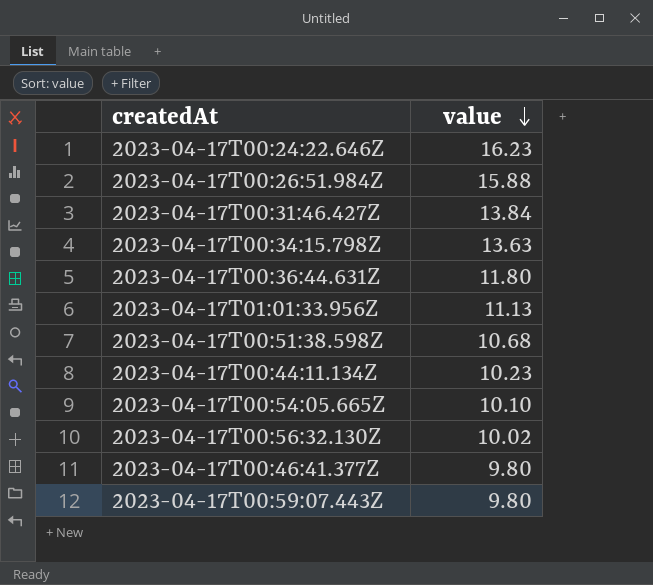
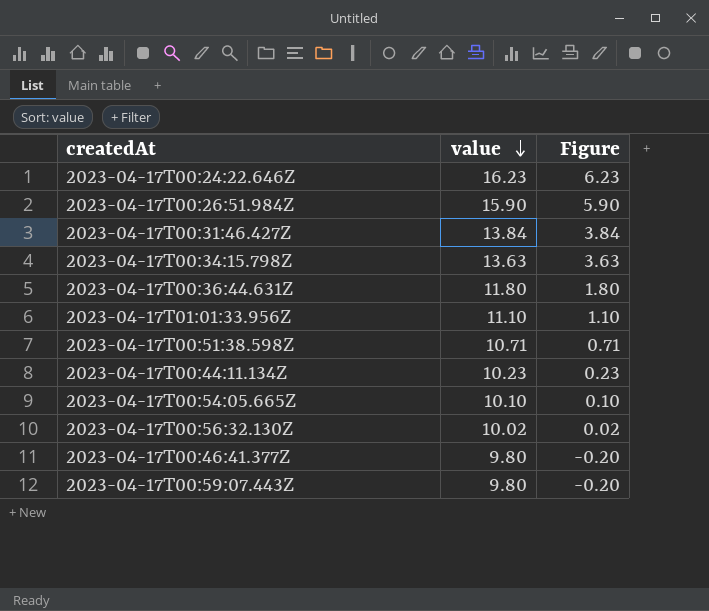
column Figure | formula: none -> [value] - 10
2023-04-17T00:26:51.984Z | value: 15.88 -> 15.90
2023-04-17T01:01:33.956Z | value: 11.13 -> 11.10
2023-04-17T00:51:38.598Z | value: 10.68 -> 10.71

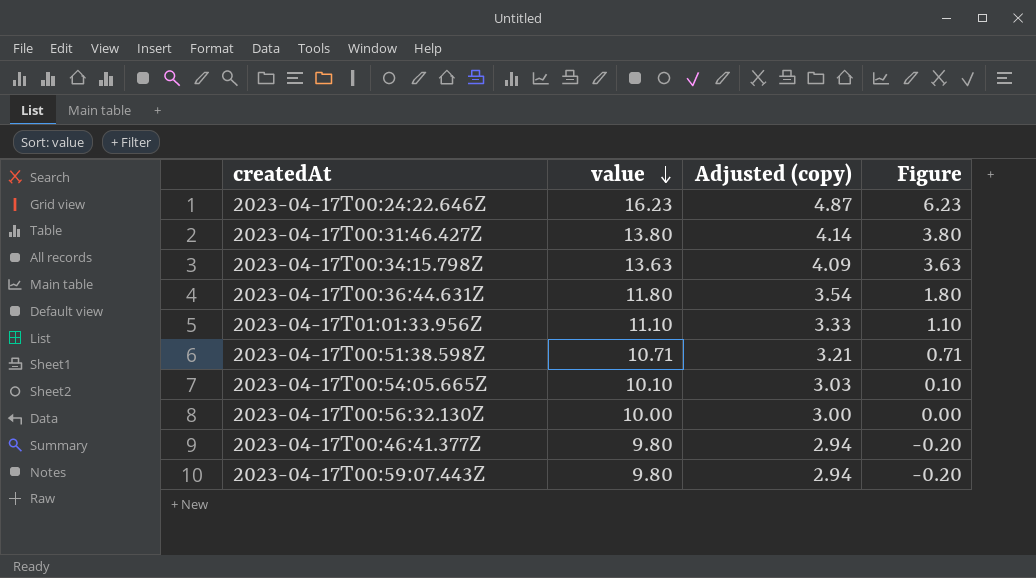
column Adjusted (copy) | formula: none -> [value] * 0.3
row 2023-04-17T00:26:51.984Z: 15.90 | 5.90 -> none
row 2023-04-17T00:44:11.134Z: 10.23 | 0.23 -> none
2023-04-17T00:31:46.427Z | value: 13.84 -> 13.80
2023-04-17T00:31:46.427Z | Figure: 3.84 -> 3.80
2023-04-17T00:56:32.130Z | value: 10.02 -> 10.00
2023-04-17T00:56:32.130Z | Figure: 0.02 -> 0.00

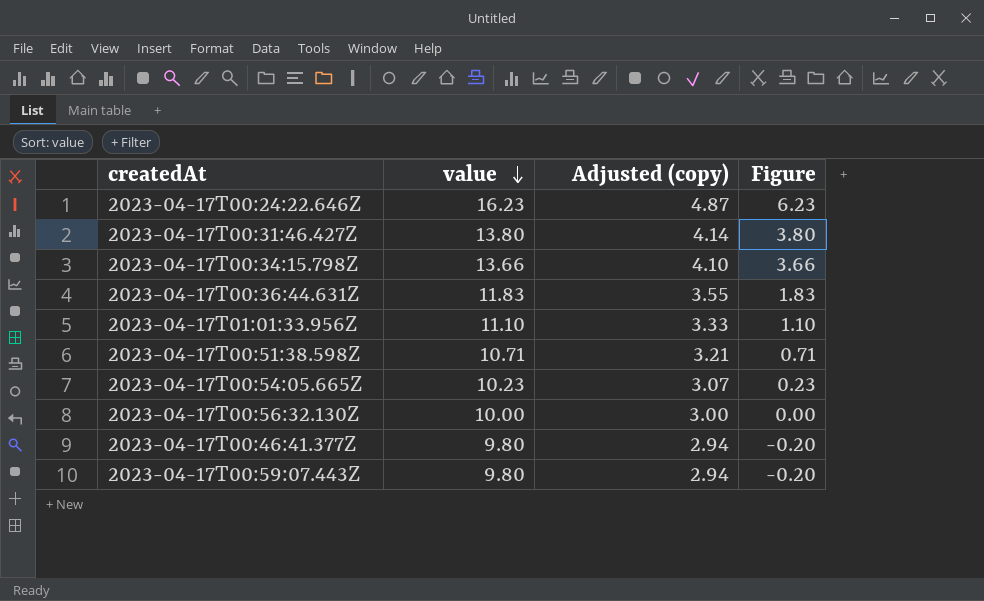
2023-04-17T00:34:15.798Z | value: 13.63 -> 13.66
2023-04-17T00:34:15.798Z | Adjusted (copy): 4.09 -> 4.10
2023-04-17T00:34:15.798Z | Figure: 3.63 -> 3.66
2023-04-17T00:36:44.631Z | value: 11.80 -> 11.83
2023-04-17T00:36:44.631Z | Adjusted (copy): 3.54 -> 3.55
2023-04-17T00:36:44.631Z | Figure: 1.80 -> 1.83
2023-04-17T00:54:05.665Z | value: 10.10 -> 10.23
2023-04-17T00:54:05.665Z | Adjusted (copy): 3.03 -> 3.07
2023-04-17T00:54:05.665Z | Figure: 0.10 -> 0.23

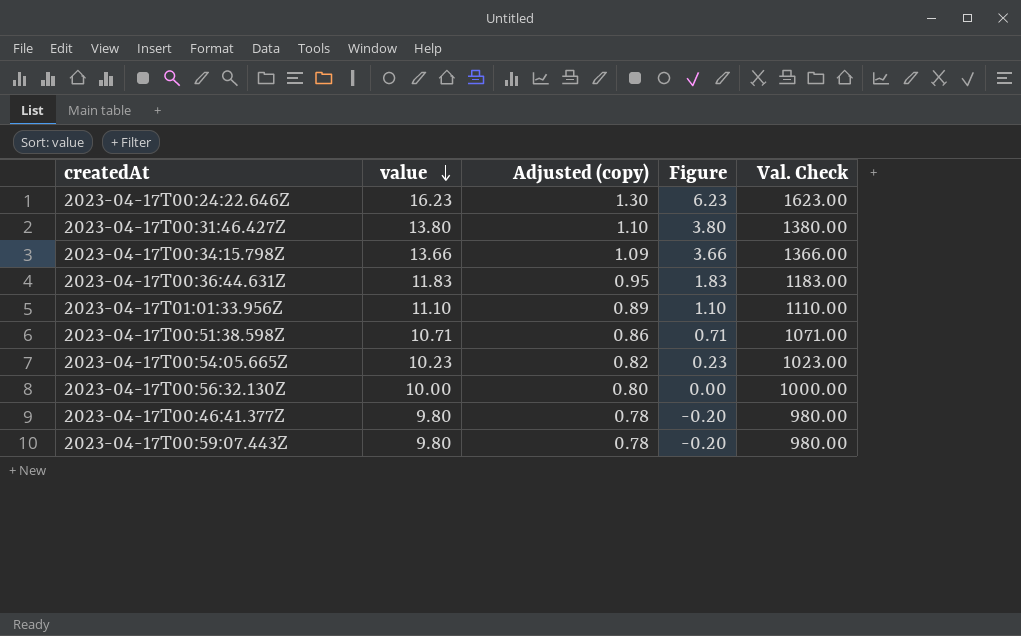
column Adjusted (copy) | formula: [value] * 0.3 -> [value] * 0.08
column Val. Check | formula: none -> [value] * 100

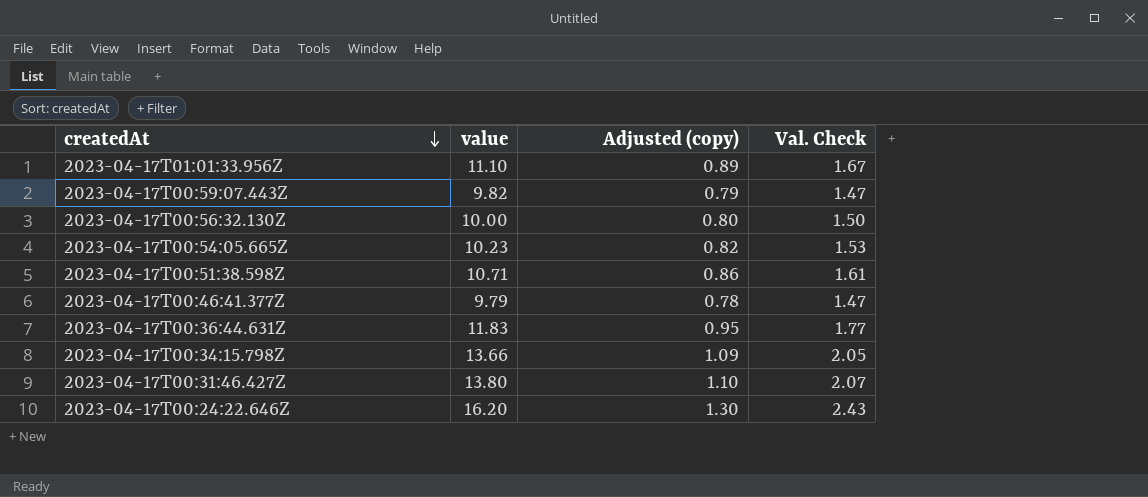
row order: value descending -> createdAt descending
column Figure | formula: [value] - 10 -> none
column Val. Check | formula: [value] * 100 -> [value] * 0.15
2023-04-17T00:59:07.443Z | value: 9.80 -> 9.82
2023-04-17T00:59:07.443Z | Adjusted (copy): 0.78 -> 0.79
2023-04-17T00:46:41.377Z | value: 9.80 -> 9.79
2023-04-17T00:24:22.646Z | value: 16.23 -> 16.20

